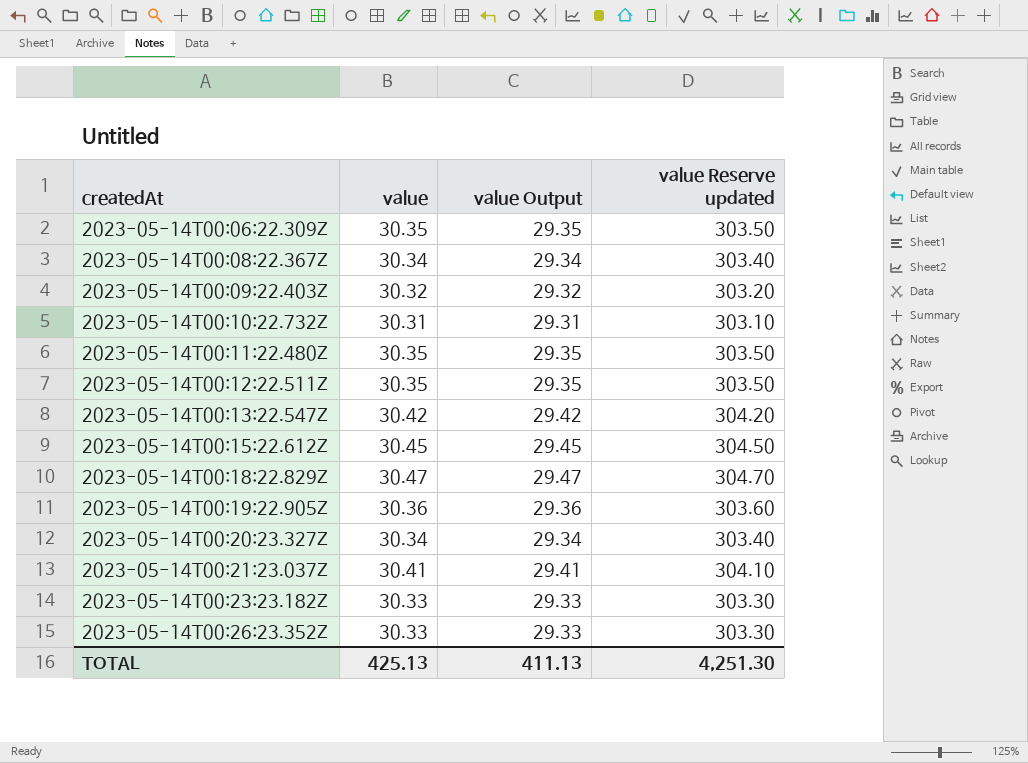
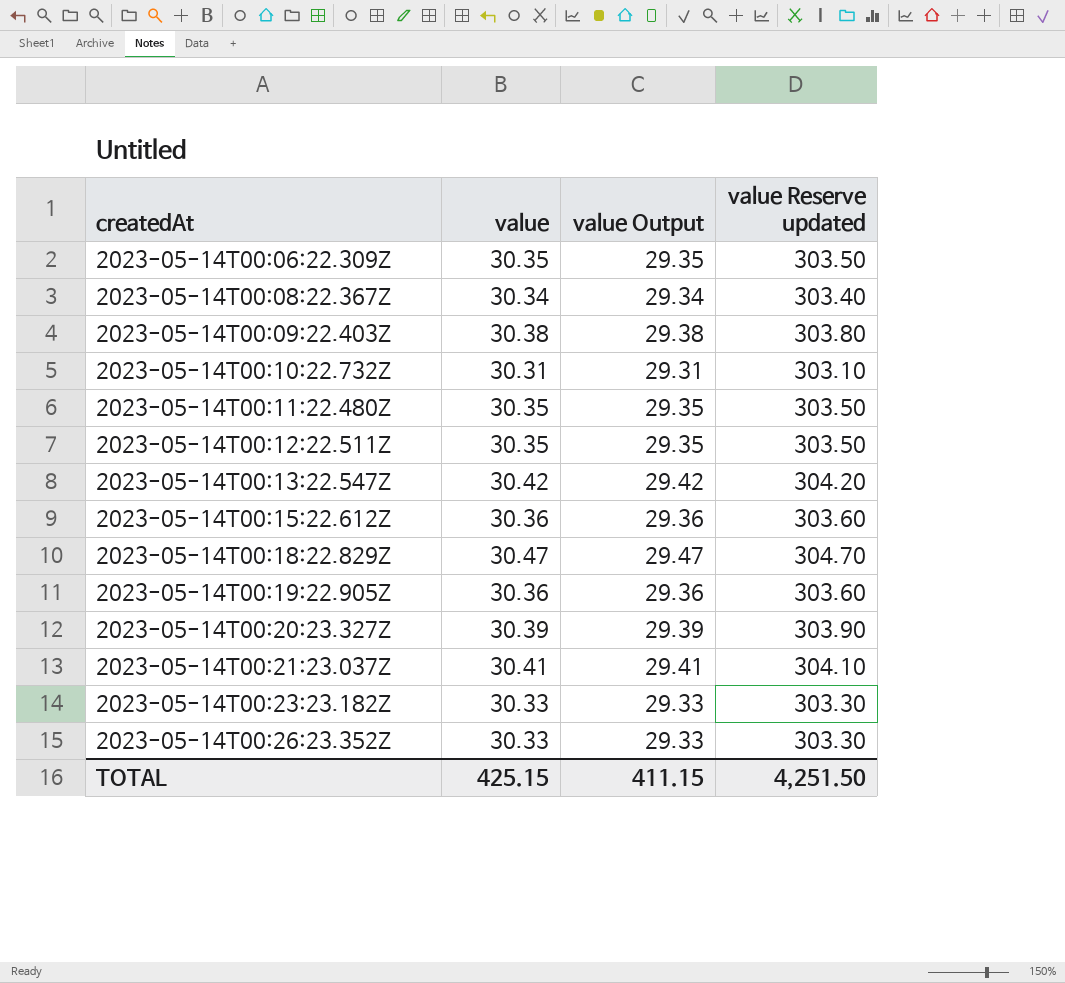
2023-05-14T00:09:22.403Z | value: 30.32 -> 30.38
2023-05-14T00:09:22.403Z | value Output: 29.32 -> 29.38
2023-05-14T00:09:22.403Z | value Reserve updated: 303.20 -> 303.80
2023-05-14T00:15:22.612Z | value: 30.45 -> 30.36
2023-05-14T00:15:22.612Z | value Output: 29.45 -> 29.36
2023-05-14T00:15:22.612Z | value Reserve updated: 304.50 -> 303.60
2023-05-14T00:20:23.327Z | value: 30.34 -> 30.39
2023-05-14T00:20:23.327Z | value Output: 29.34 -> 29.39
2023-05-14T00:20:23.327Z | value Reserve updated: 303.40 -> 303.90
TOTAL | value: 425.13 -> 425.15
TOTAL | value Output: 411.13 -> 411.15
TOTAL | value Reserve updated: 4,251.30 -> 4,251.50

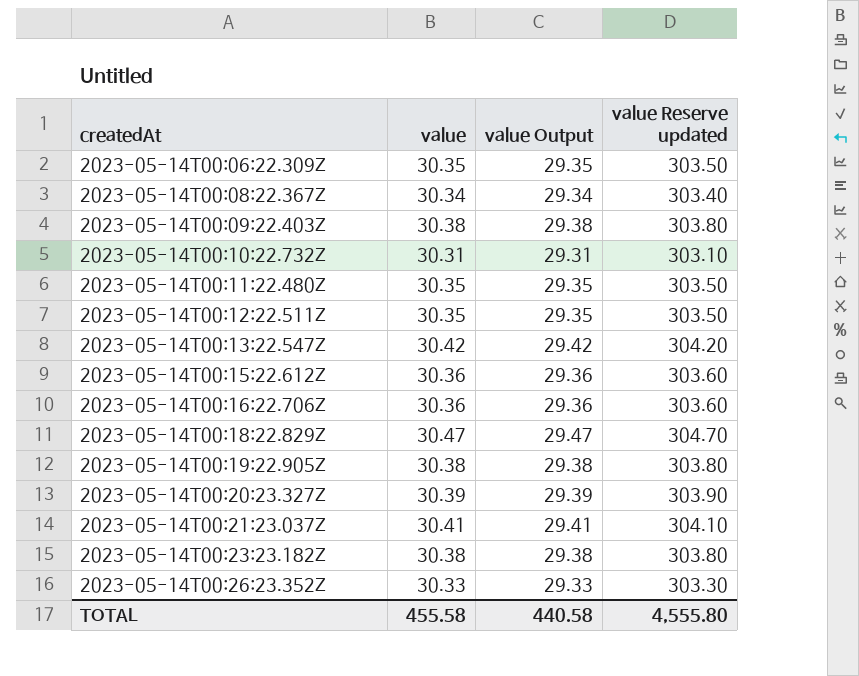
row 2023-05-14T00:16:22.706Z: none -> 30.36 | 29.36 | 303.60
2023-05-14T00:19:22.905Z | value: 30.36 -> 30.38
2023-05-14T00:19:22.905Z | value Output: 29.36 -> 29.38
2023-05-14T00:19:22.905Z | value Reserve updated: 303.60 -> 303.80
2023-05-14T00:23:23.182Z | value: 30.33 -> 30.38
2023-05-14T00:23:23.182Z | value Output: 29.33 -> 29.38
2023-05-14T00:23:23.182Z | value Reserve updated: 303.30 -> 303.80
TOTAL | value: 425.15 -> 455.58
TOTAL | value Output: 411.15 -> 440.58
TOTAL | value Reserve updated: 4,251.50 -> 4,555.80

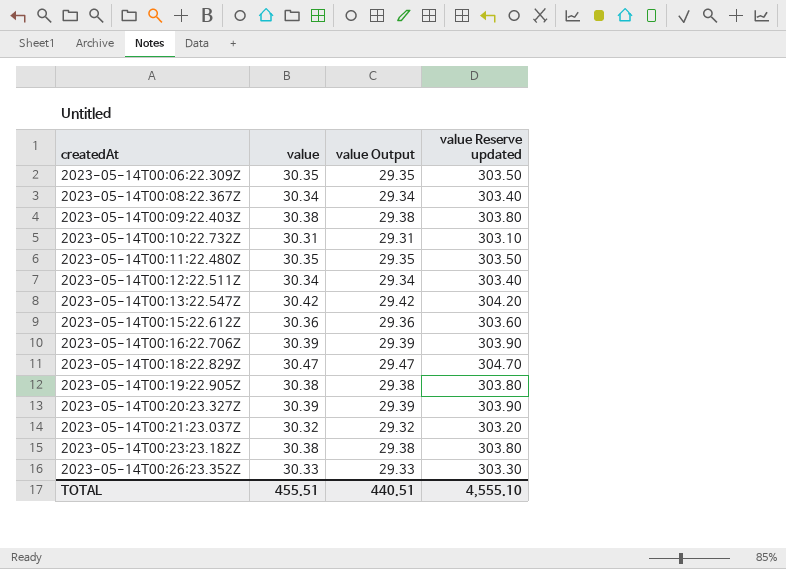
2023-05-14T00:12:22.511Z | value: 30.35 -> 30.34
2023-05-14T00:12:22.511Z | value Output: 29.35 -> 29.34
2023-05-14T00:12:22.511Z | value Reserve updated: 303.50 -> 303.40
2023-05-14T00:16:22.706Z | value: 30.36 -> 30.39
2023-05-14T00:16:22.706Z | value Output: 29.36 -> 29.39
2023-05-14T00:16:22.706Z | value Reserve updated: 303.60 -> 303.90
2023-05-14T00:21:23.037Z | value: 30.41 -> 30.32
2023-05-14T00:21:23.037Z | value Output: 29.41 -> 29.32
2023-05-14T00:21:23.037Z | value Reserve updated: 304.10 -> 303.20
TOTAL | value: 455.58 -> 455.51
TOTAL | value Output: 440.58 -> 440.51
TOTAL | value Reserve updated: 4,555.80 -> 4,555.10

